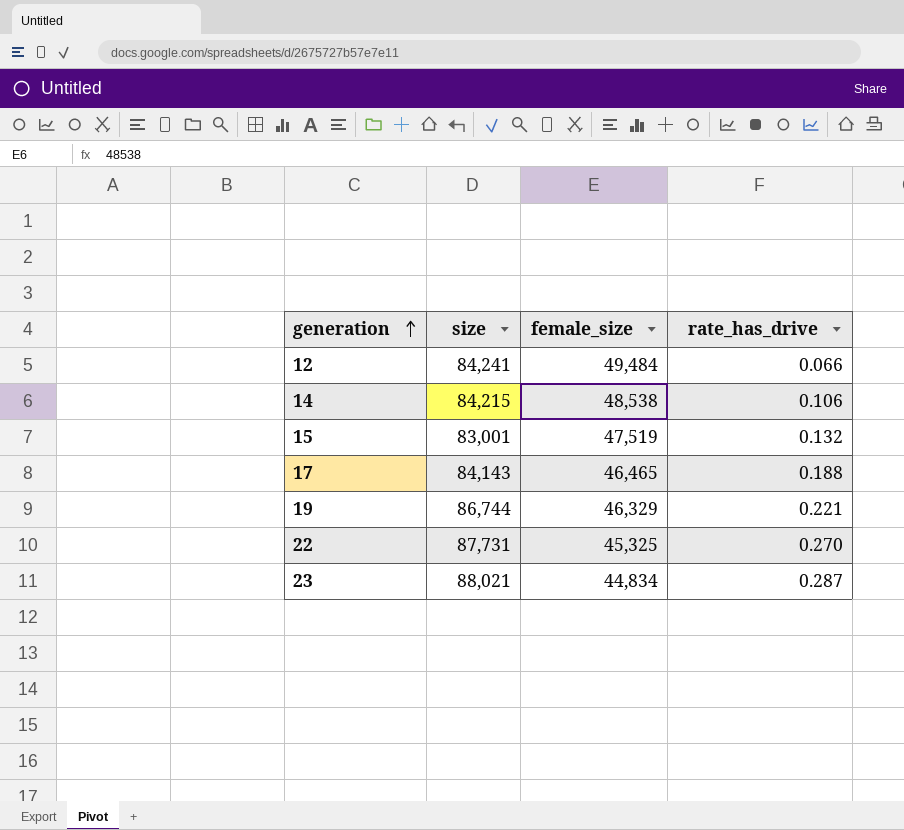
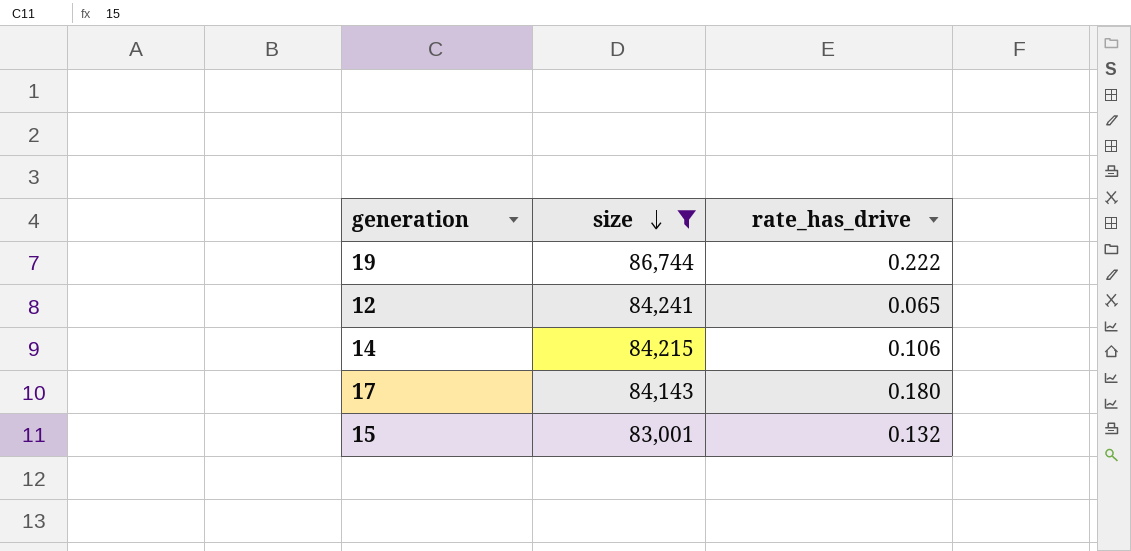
filter: none -> size <= 86,744
row order: generation ascending -> size descending
column female_size | position: 3 -> none
19 | rate_has_drive: 0.221 -> 0.222
12 | rate_has_drive: 0.066 -> 0.065
17 | rate_has_drive: 0.188 -> 0.180

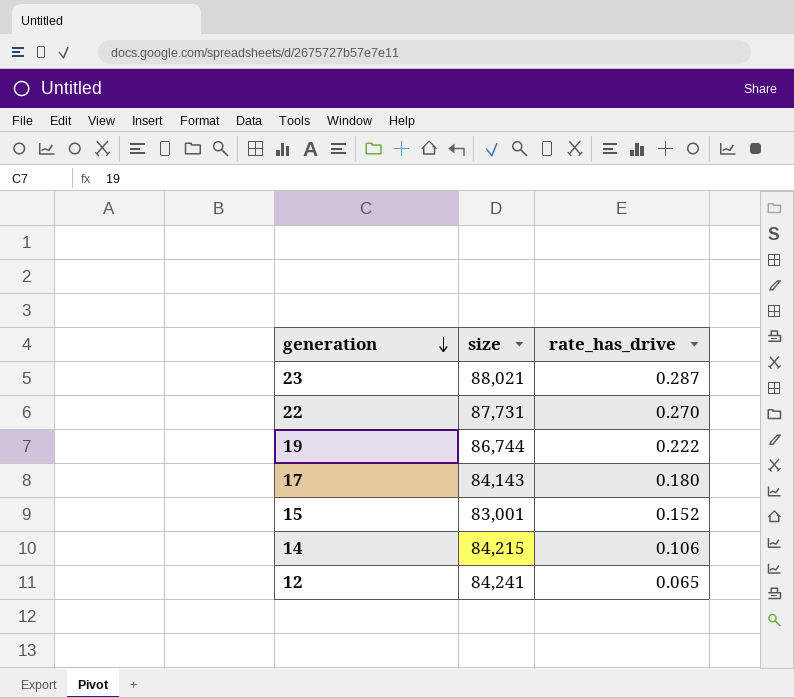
filter: size <= 86,744 -> none
row order: size descending -> generation descending
15 | rate_has_drive: 0.132 -> 0.152

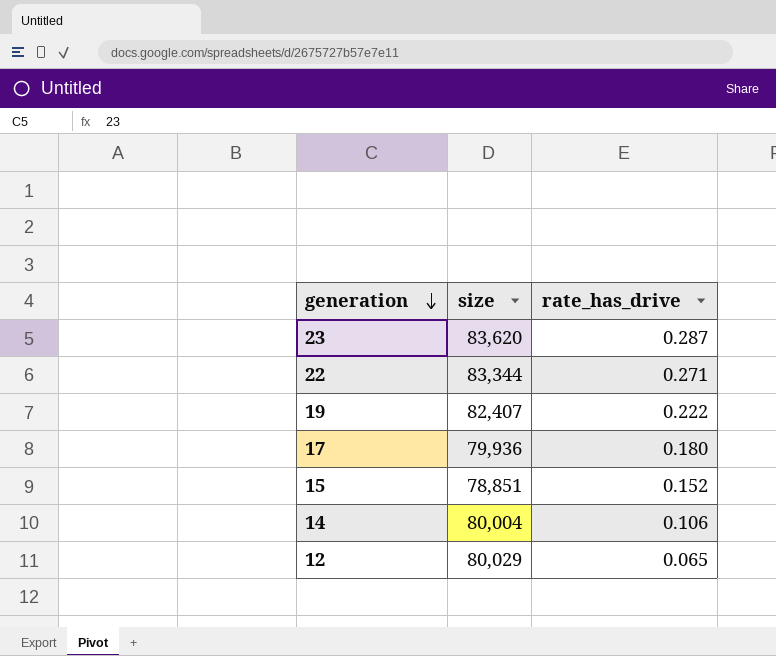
23 | size: 88,021 -> 83,620
22 | size: 87,731 -> 83,344
22 | rate_has_drive: 0.270 -> 0.271
19 | size: 86,744 -> 82,407
17 | size: 84,143 -> 79,936
15 | size: 83,001 -> 78,851
14 | size: 84,215 -> 80,004
12 | size: 84,241 -> 80,029

